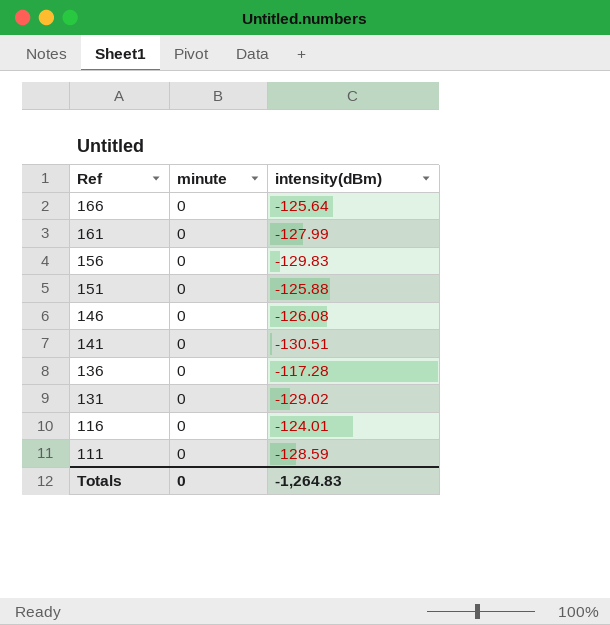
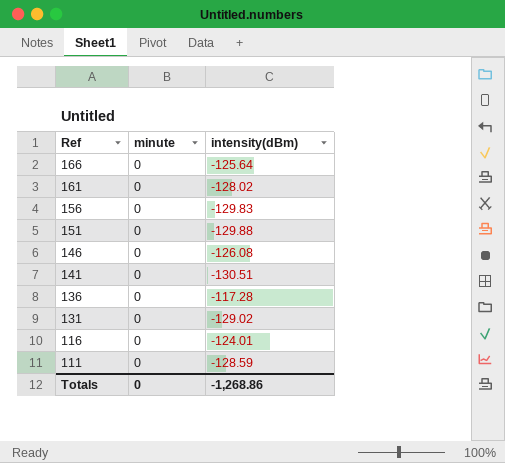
161 | intensity(dBm): -127.99 -> -128.02
151 | intensity(dBm): -125.88 -> -129.88
Totals | intensity(dBm): -1,264.83 -> -1,268.86

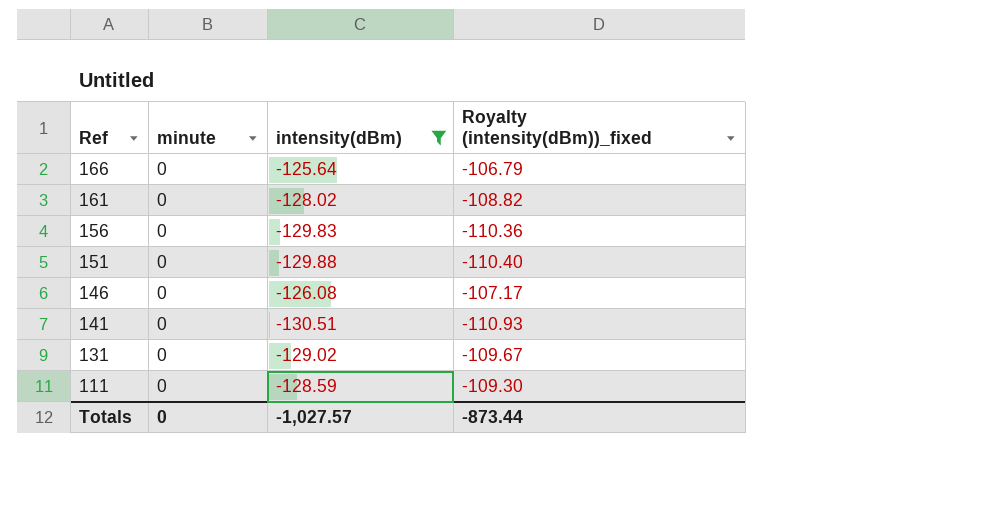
filter: none -> intensity(dBm) <= -125.64
column Royalty (intensity(dBm))_fixed | formula: none -> [intensity(dBm)] * 0.85
Totals | intensity(dBm): -1,268.86 -> -1,027.57

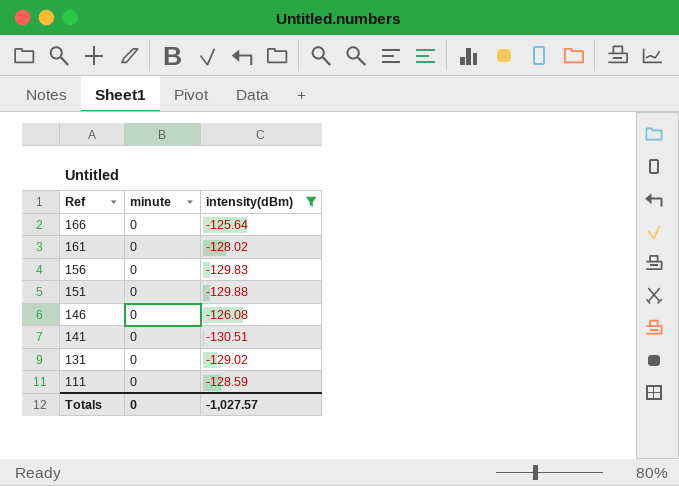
column Royalty (intensity(dBm))_fixed | formula: [intensity(dBm)] * 0.85 -> none

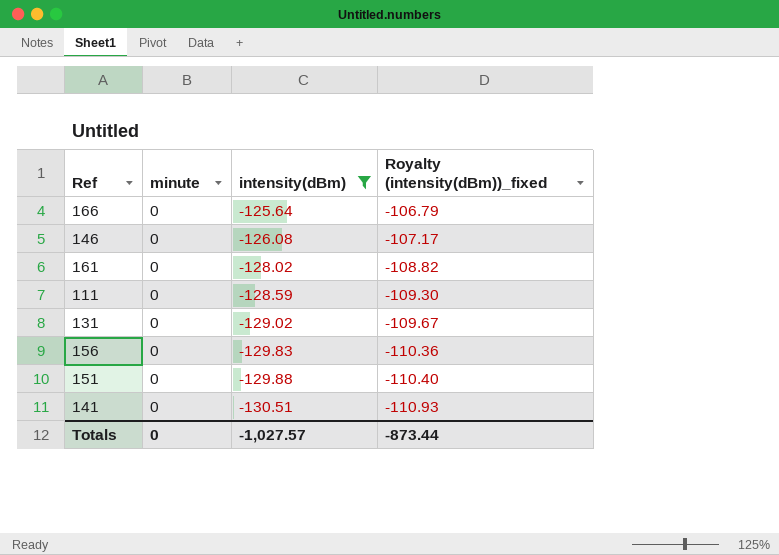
row order: Ref descending -> intensity(dBm) descending
column Royalty (intensity(dBm))_fixed | formula: none -> [intensity(dBm)] * 0.85

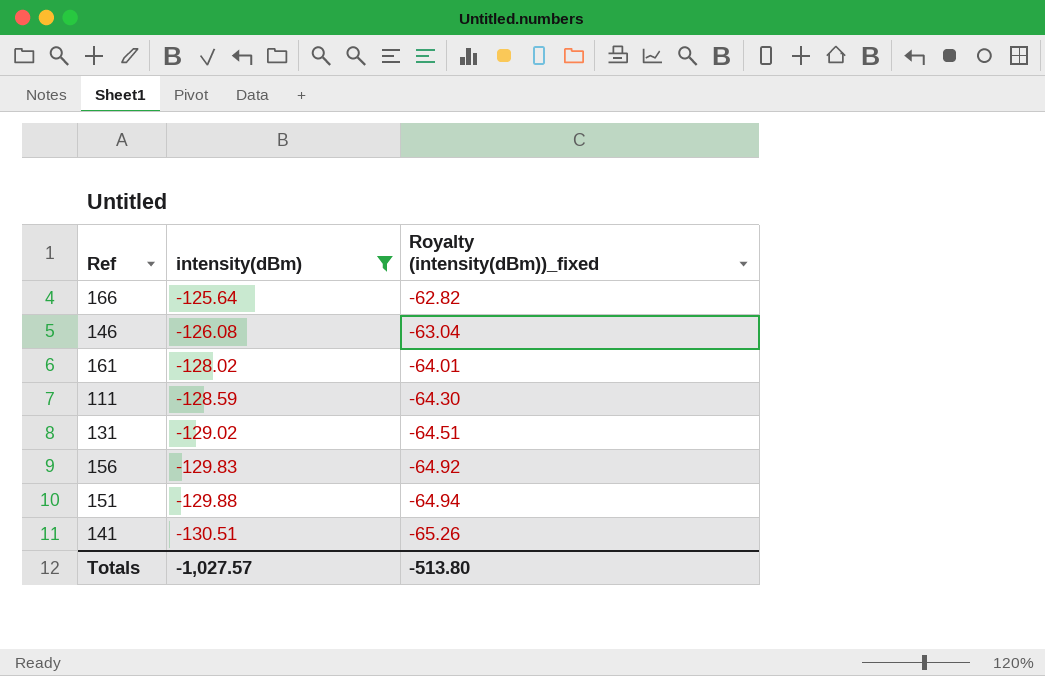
column minute | position: 2 -> none
column Royalty (intensity(dBm))_fixed | formula: [intensity(dBm)] * 0.85 -> [intensity(dBm)] * 0.5
Totals | Royalty (intensity(dBm))_fixed: -873.44 -> -513.80

